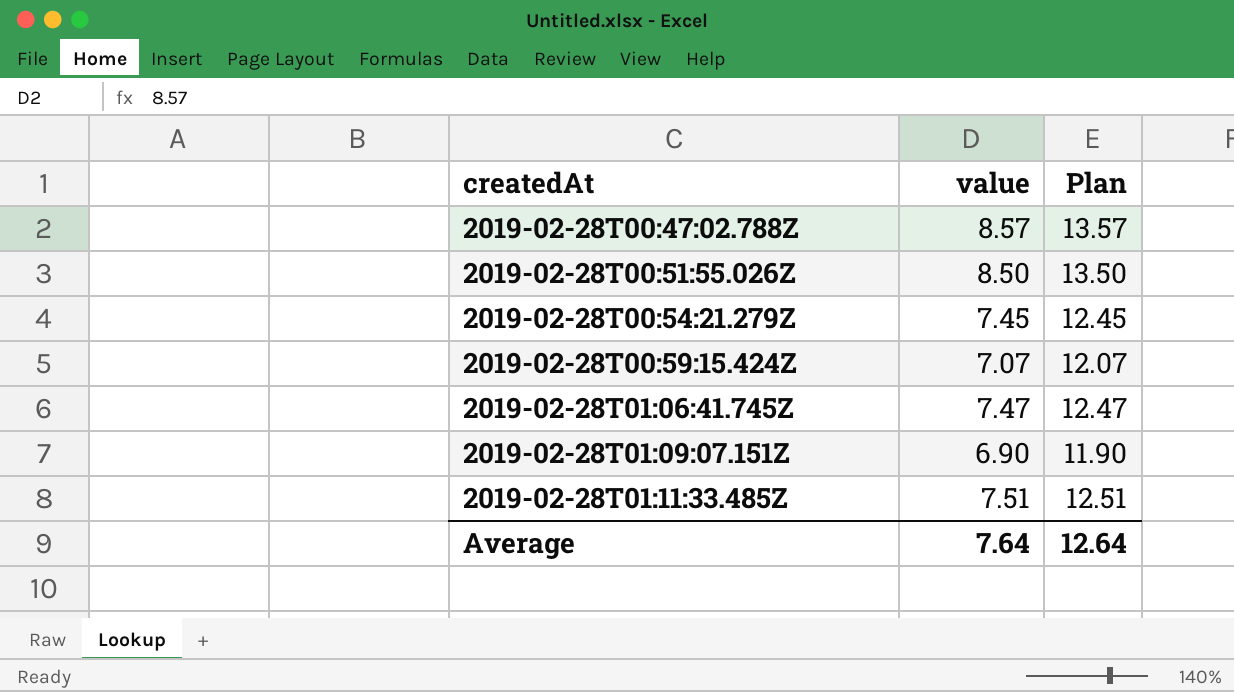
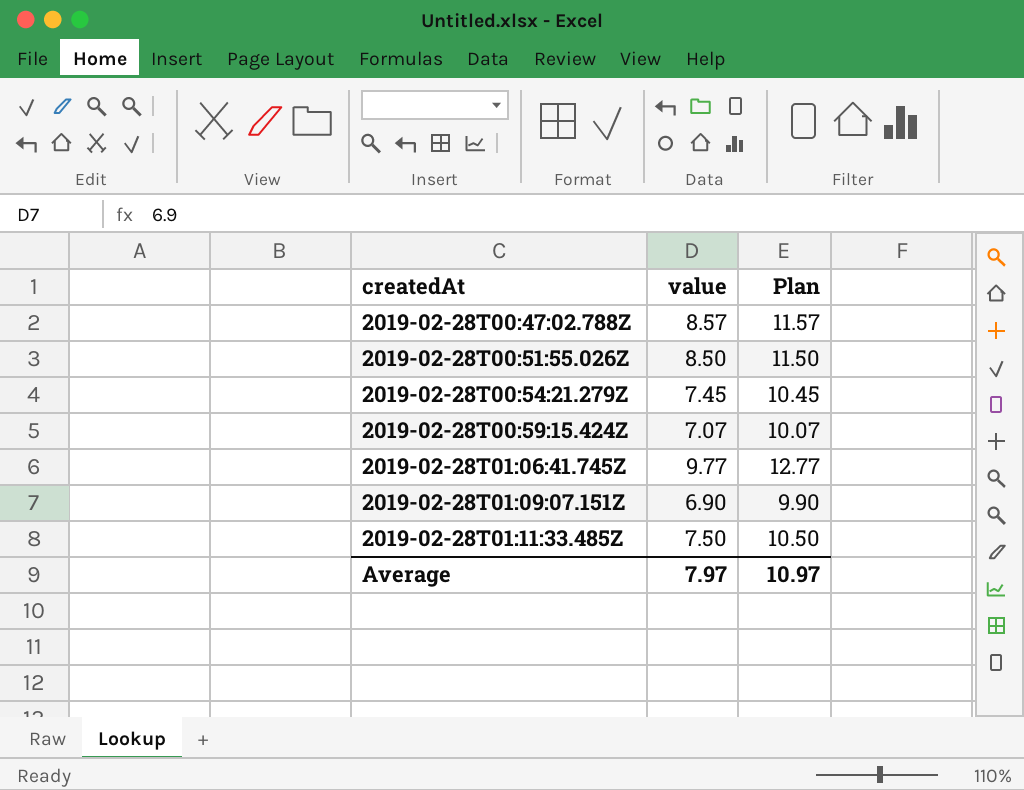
column Plan | formula: [value] + 5 -> [value] + 3
2019-02-28T01:06:41.745Z | value: 7.47 -> 9.77
2019-02-28T01:11:33.485Z | value: 7.51 -> 7.50
Average | value: 7.64 -> 7.97
Average | Plan: 12.64 -> 10.97

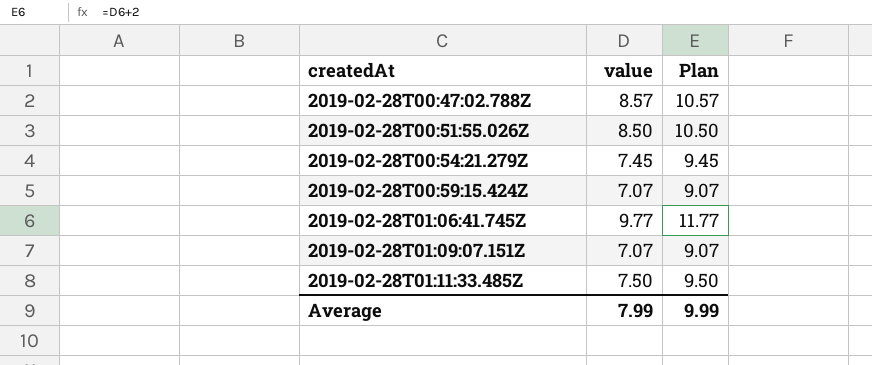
column Plan | formula: [value] + 3 -> [value] + 2
2019-02-28T01:09:07.151Z | value: 6.90 -> 7.07
Average | value: 7.97 -> 7.99
Average | Plan: 10.97 -> 9.99

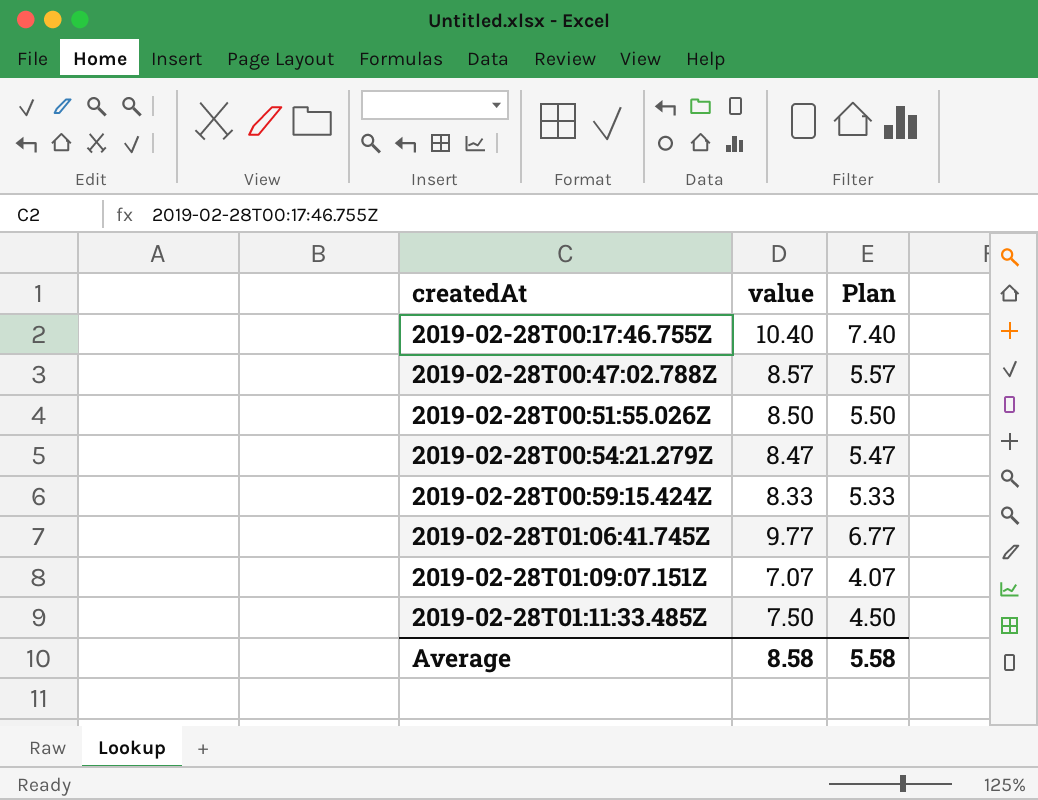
column Plan | formula: [value] + 2 -> [value] - 3
row 2019-02-28T00:17:46.755Z: none -> 10.40 | 7.40
2019-02-28T00:54:21.279Z | value: 7.45 -> 8.47
2019-02-28T00:59:15.424Z | value: 7.07 -> 8.33
Average | value: 7.99 -> 8.58
Average | Plan: 9.99 -> 5.58

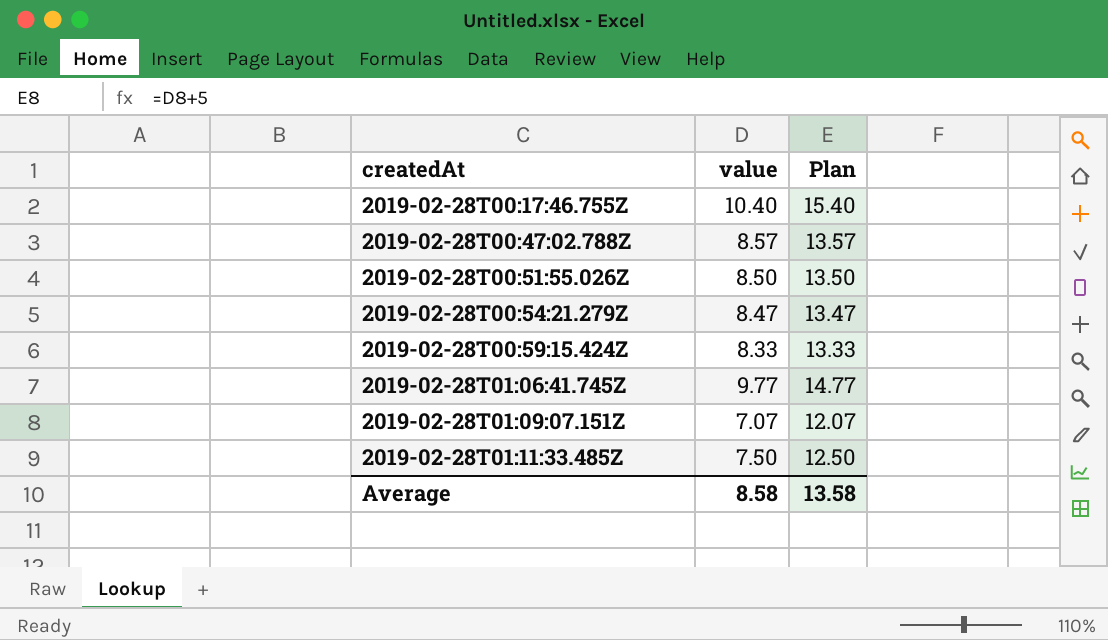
column Plan | formula: [value] - 3 -> [value] + 5
Average | Plan: 5.58 -> 13.58

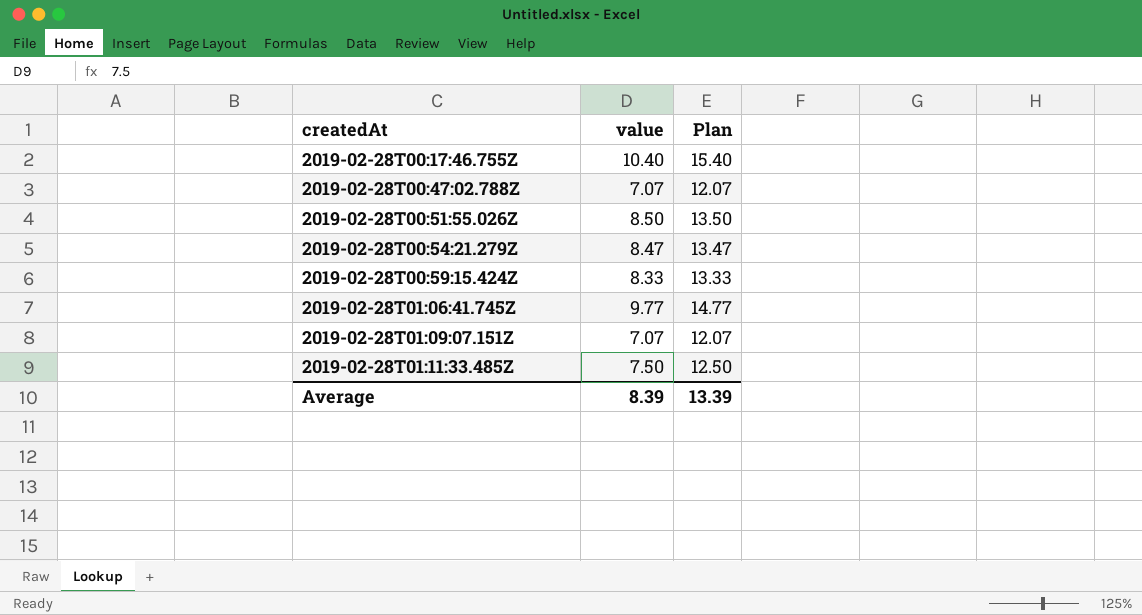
2019-02-28T00:47:02.788Z | value: 8.57 -> 7.07
2019-02-28T00:47:02.788Z | Plan: 13.57 -> 12.07
Average | value: 8.58 -> 8.39
Average | Plan: 13.58 -> 13.39

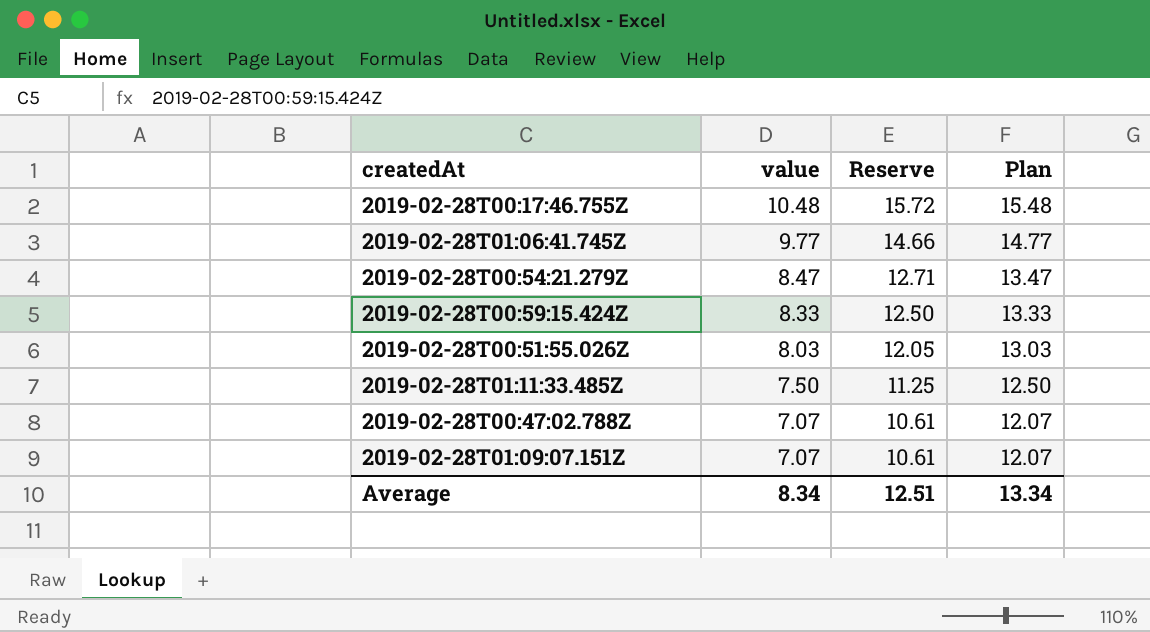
row order: createdAt ascending -> value descending
column Reserve | formula: none -> [value] * 1.5
2019-02-28T00:17:46.755Z | value: 10.40 -> 10.48
2019-02-28T00:17:46.755Z | Plan: 15.40 -> 15.48
2019-02-28T00:51:55.026Z | value: 8.50 -> 8.03
2019-02-28T00:51:55.026Z | Plan: 13.50 -> 13.03
Average | value: 8.39 -> 8.34
Average | Plan: 13.39 -> 13.34

